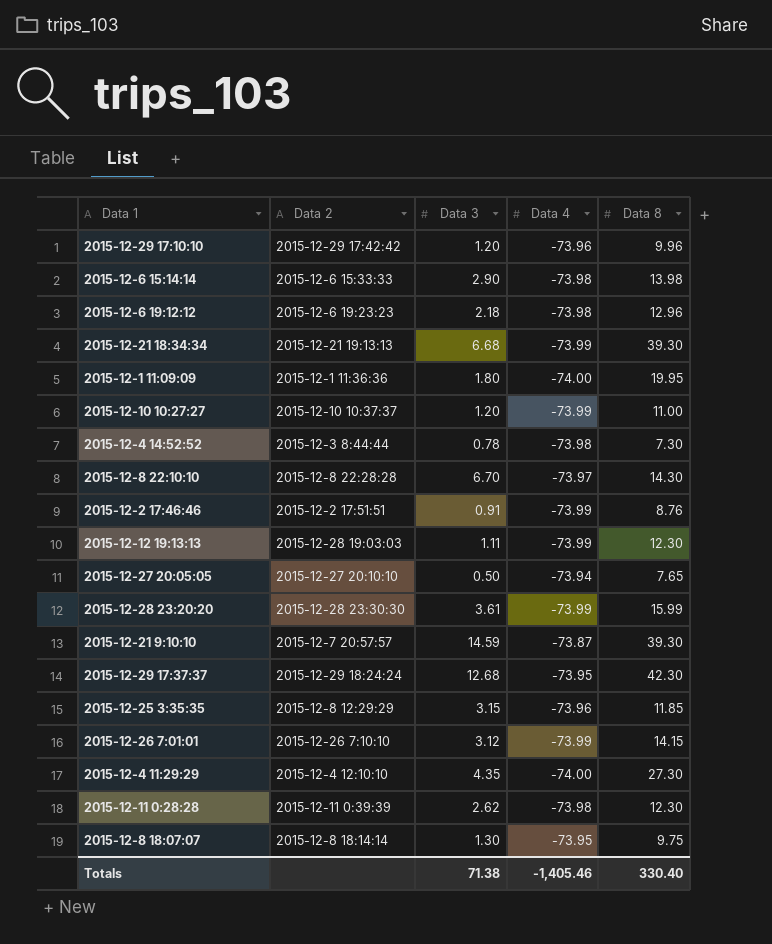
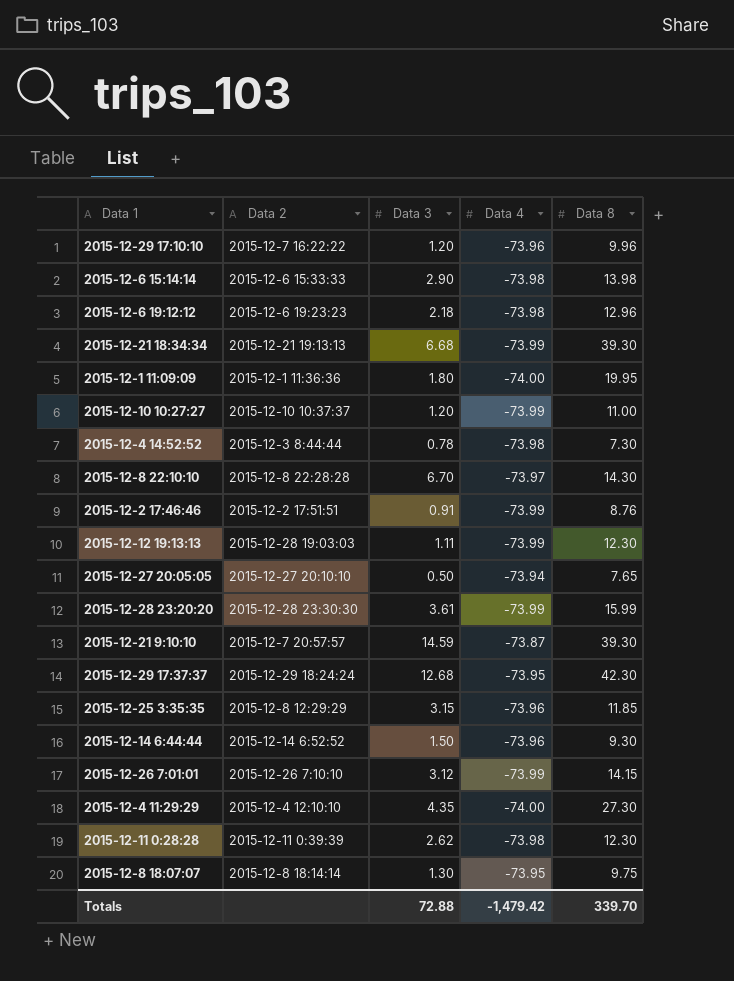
2015-12-29 17:10:10 | Data 2: 2015-12-29 17:42:42 -> 2015-12-7 16:22:22
row 2015-12-14 6:44:44: none -> 2015-12-14 6:52:52 | 1.50 | -73.96 | 9.30
Totals | Data 3: 71.38 -> 72.88
Totals | Data 4: -1,405.46 -> -1,479.42
Totals | Data 8: 330.40 -> 339.70

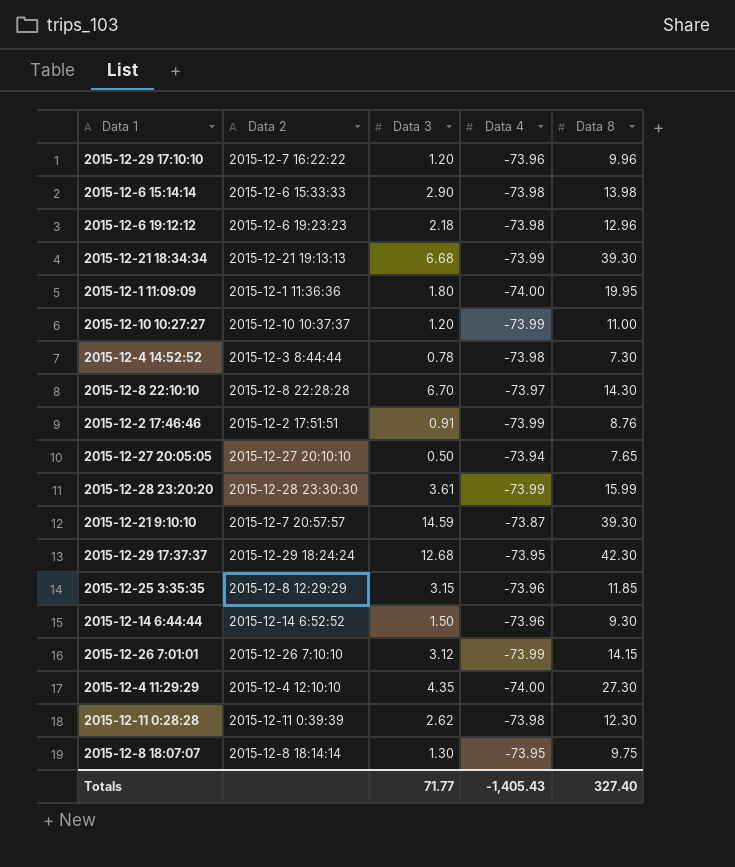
row 2015-12-12 19:13:13: 2015-12-28 19:03:03 | 1.11 | -73.99 | 12.30 -> none
Totals | Data 3: 72.88 -> 71.77
Totals | Data 4: -1,479.42 -> -1,405.43
Totals | Data 8: 339.70 -> 327.40

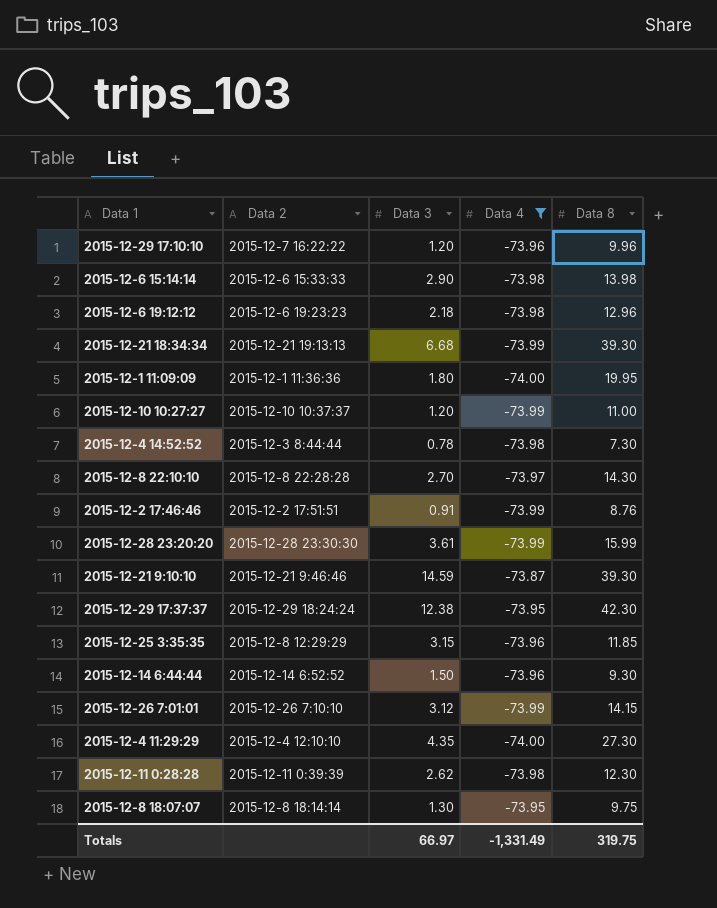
filter: none -> Data 4 != -73.94
2015-12-8 22:10:10 | Data 3: 6.70 -> 2.70
2015-12-21 9:10:10 | Data 2: 2015-12-7 20:57:57 -> 2015-12-21 9:46:46
2015-12-29 17:37:37 | Data 3: 12.68 -> 12.38
Totals | Data 3: 71.77 -> 66.97
Totals | Data 4: -1,405.43 -> -1,331.49
Totals | Data 8: 327.40 -> 319.75

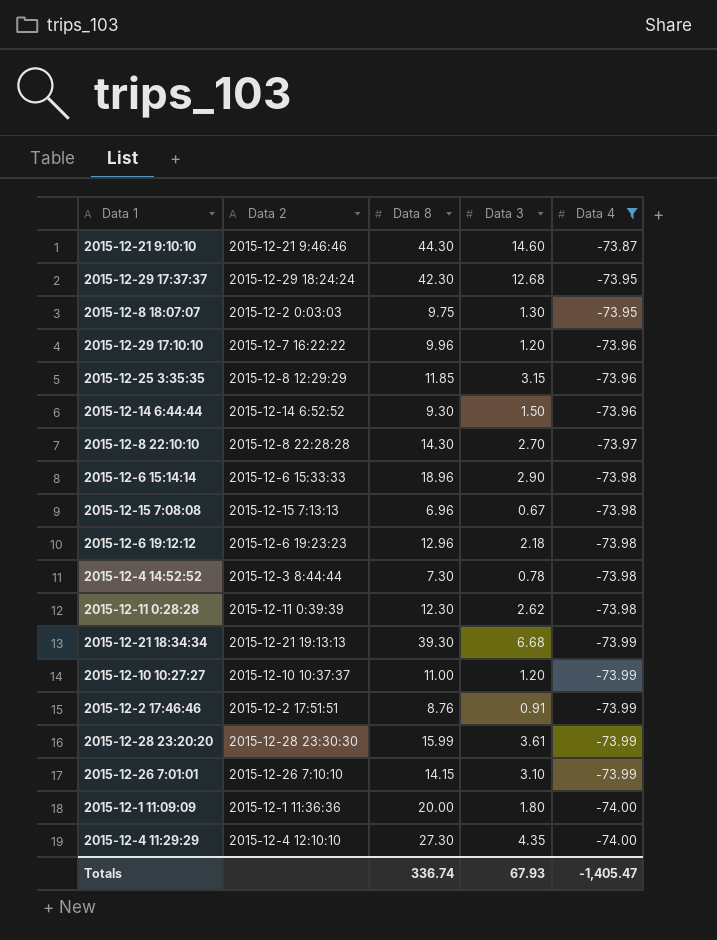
row order: none -> Data 4 descending
column Data 8 | position: 5 -> 3
2015-12-21 9:10:10 | Data 8: 39.30 -> 44.30
2015-12-21 9:10:10 | Data 3: 14.59 -> 14.60
2015-12-29 17:37:37 | Data 3: 12.38 -> 12.68
2015-12-8 18:07:07 | Data 2: 2015-12-8 18:14:14 -> 2015-12-2 0:03:03
2015-12-6 15:14:14 | Data 8: 13.98 -> 18.96
row 2015-12-15 7:08:08: none -> 2015-12-15 7:13:13 | 6.96 | 0.67 | -73.98
2015-12-26 7:01:01 | Data 3: 3.12 -> 3.10
2015-12-1 11:09:09 | Data 8: 19.95 -> 20.00
Totals | Data 8: 319.75 -> 336.74
Totals | Data 3: 66.97 -> 67.93
Totals | Data 4: -1,331.49 -> -1,405.47

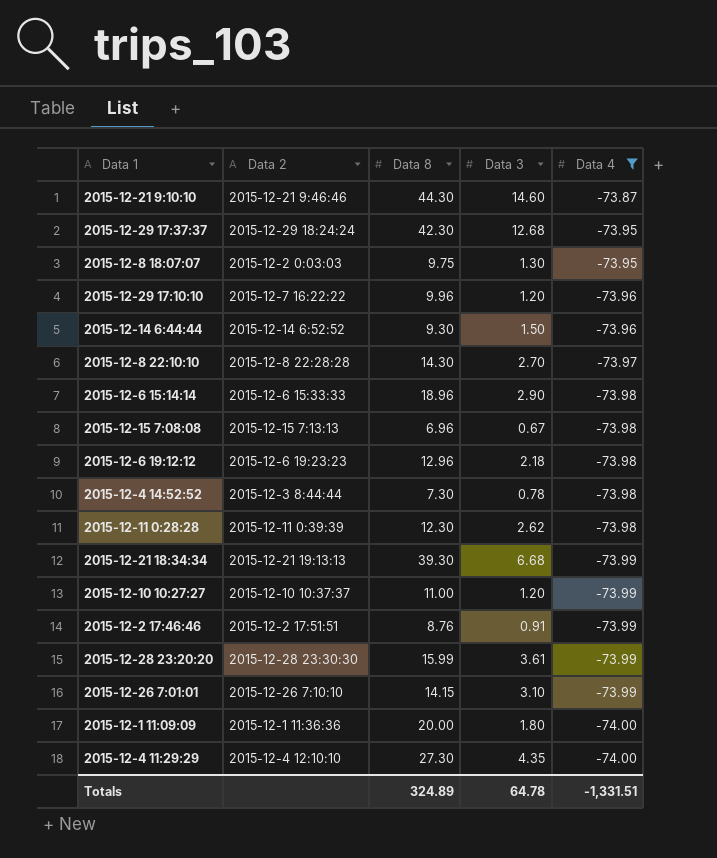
row 2015-12-25 3:35:35: 2015-12-8 12:29:29 | 11.85 | 3.15 | -73.96 -> none
Totals | Data 8: 336.74 -> 324.89
Totals | Data 3: 67.93 -> 64.78
Totals | Data 4: -1,405.47 -> -1,331.51

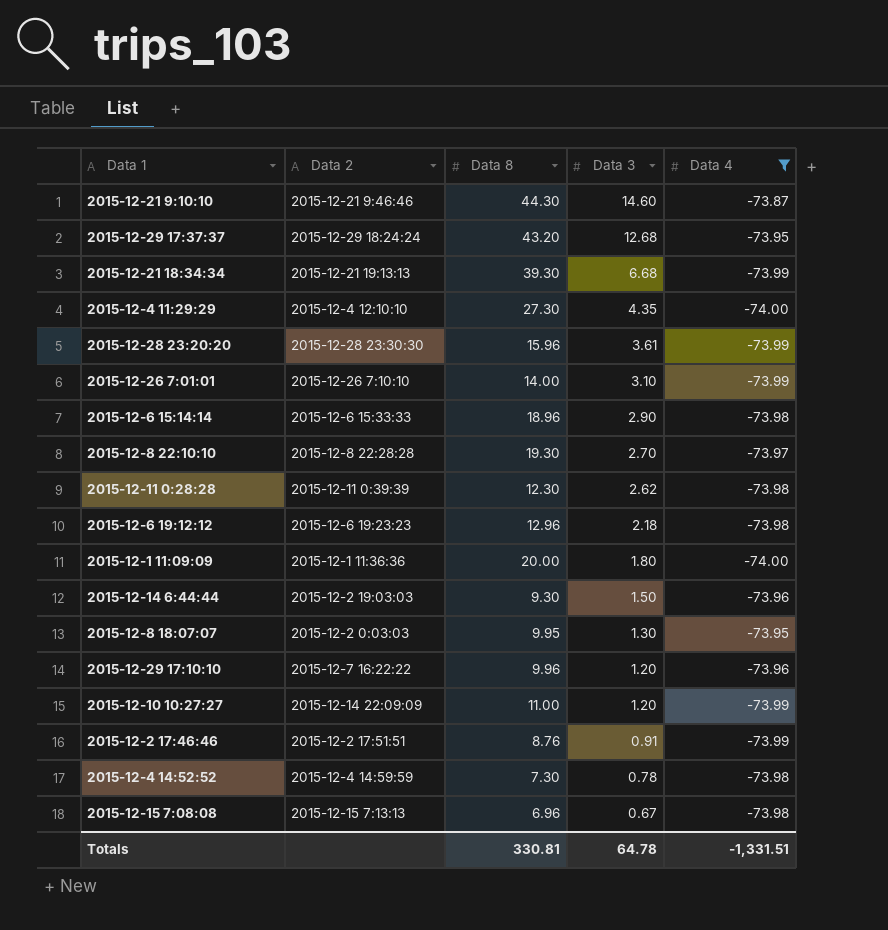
row order: Data 4 descending -> Data 3 descending
2015-12-29 17:37:37 | Data 8: 42.30 -> 43.20
2015-12-28 23:20:20 | Data 8: 15.99 -> 15.96
2015-12-26 7:01:01 | Data 8: 14.15 -> 14.00
2015-12-8 22:10:10 | Data 8: 14.30 -> 19.30
2015-12-14 6:44:44 | Data 2: 2015-12-14 6:52:52 -> 2015-12-2 19:03:03
2015-12-8 18:07:07 | Data 8: 9.75 -> 9.95
2015-12-10 10:27:27 | Data 2: 2015-12-10 10:37:37 -> 2015-12-14 22:09:09
2015-12-4 14:52:52 | Data 2: 2015-12-3 8:44:44 -> 2015-12-4 14:59:59
Totals | Data 8: 324.89 -> 330.81

